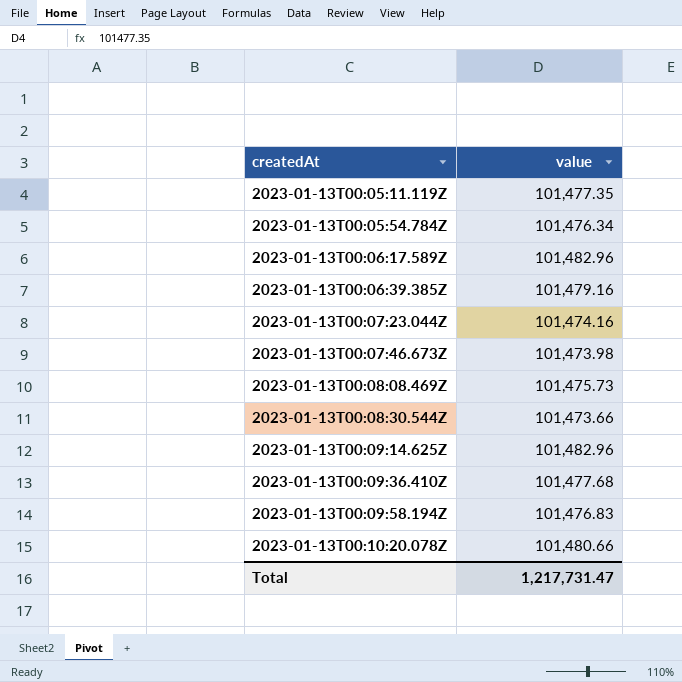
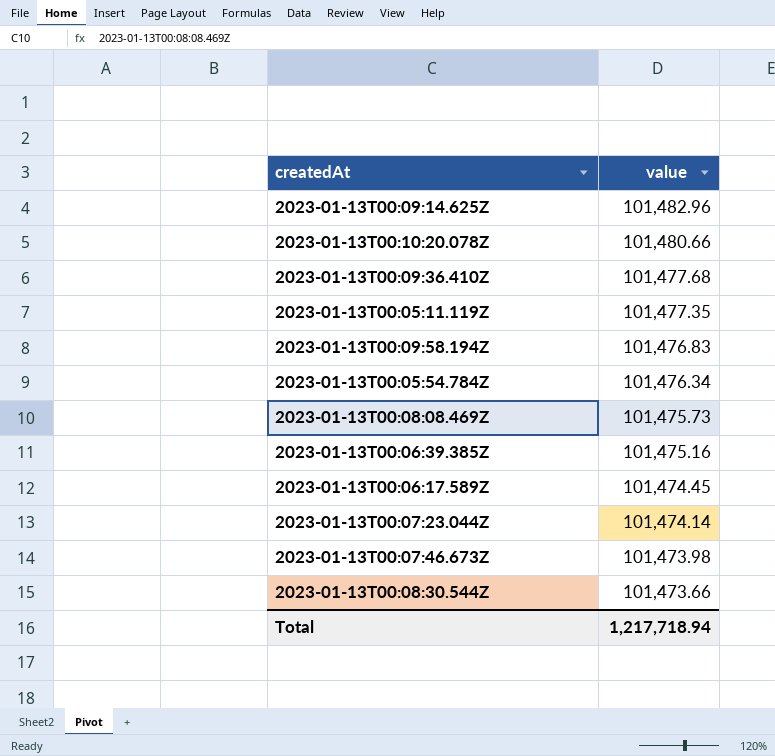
row order: createdAt ascending -> value descending
2023-01-13T00:06:39.385Z | value: 101,479.16 -> 101,475.16
2023-01-13T00:06:17.589Z | value: 101,482.96 -> 101,474.45
2023-01-13T00:07:23.044Z | value: 101,474.16 -> 101,474.14
Total | value: 1,217,731.47 -> 1,217,718.94

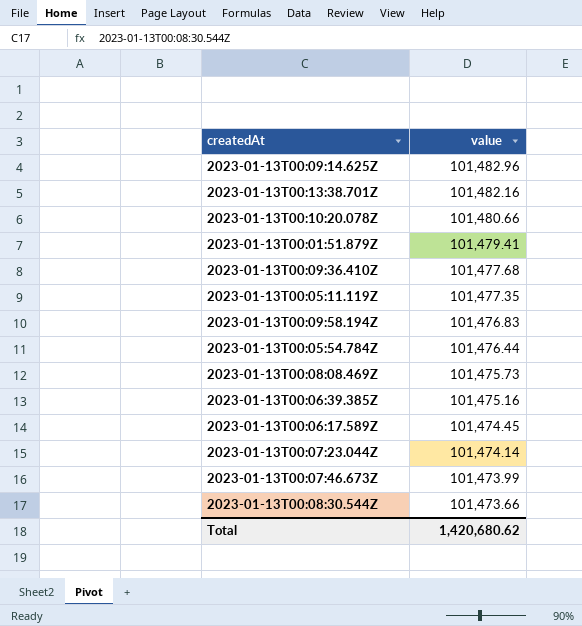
row 2023-01-13T00:13:38.701Z: none -> 101,482.16
row 2023-01-13T00:01:51.879Z: none -> 101,479.41
2023-01-13T00:05:54.784Z | value: 101,476.34 -> 101,476.44
2023-01-13T00:07:46.673Z | value: 101,473.98 -> 101,473.99
Total | value: 1,217,718.94 -> 1,420,680.62

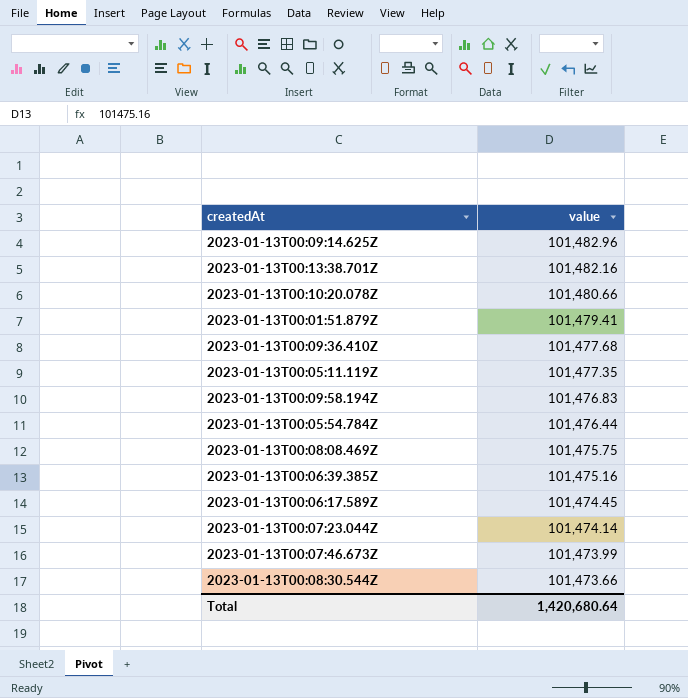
2023-01-13T00:08:08.469Z | value: 101,475.73 -> 101,475.75
Total | value: 1,420,680.62 -> 1,420,680.64

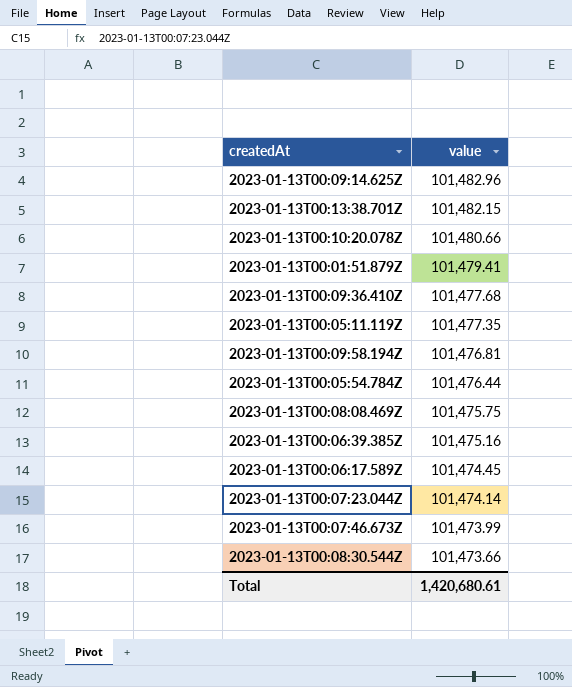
2023-01-13T00:13:38.701Z | value: 101,482.16 -> 101,482.15
2023-01-13T00:09:58.194Z | value: 101,476.83 -> 101,476.81
Total | value: 1,420,680.64 -> 1,420,680.61

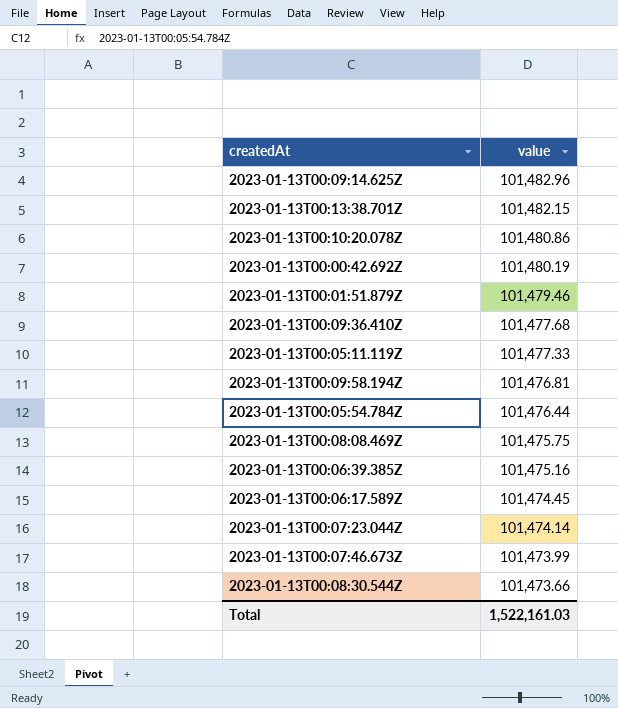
2023-01-13T00:10:20.078Z | value: 101,480.66 -> 101,480.86
row 2023-01-13T00:00:42.692Z: none -> 101,480.19
2023-01-13T00:01:51.879Z | value: 101,479.41 -> 101,479.46
2023-01-13T00:05:11.119Z | value: 101,477.35 -> 101,477.33
Total | value: 1,420,680.61 -> 1,522,161.03

